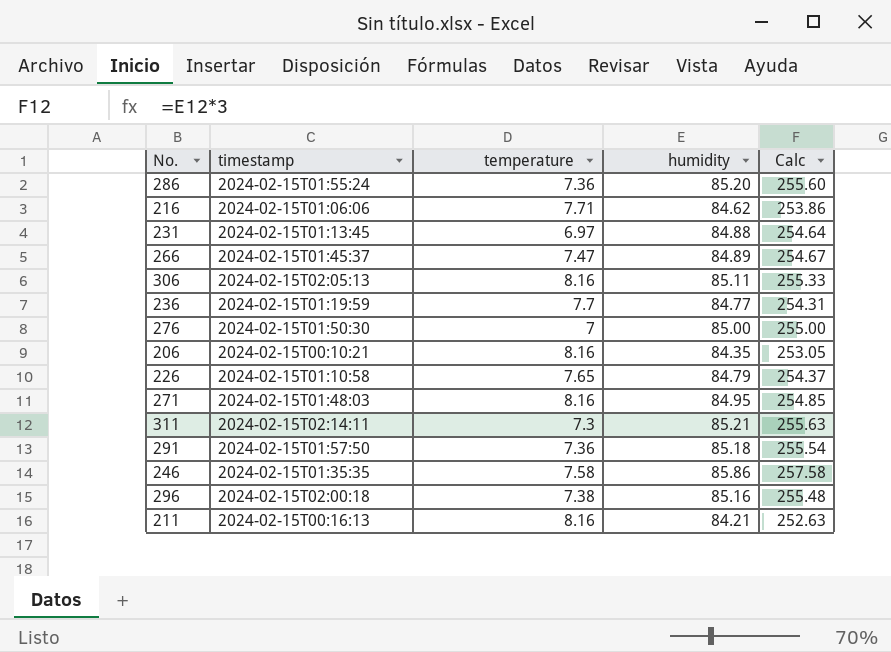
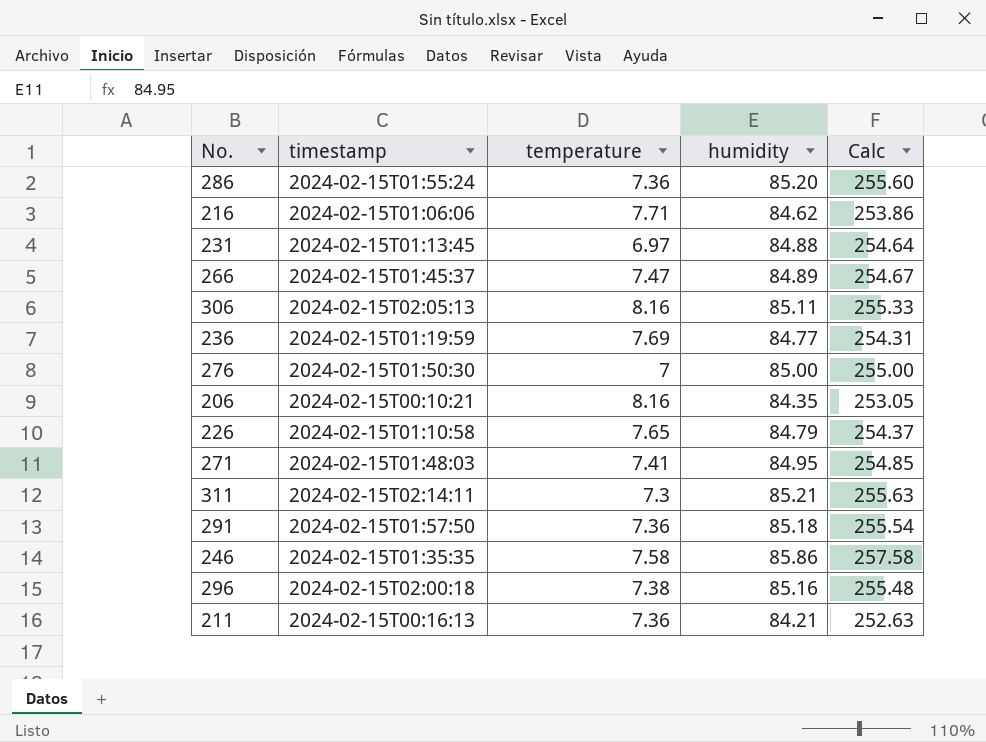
236 | temperature: 7.7 -> 7.69
271 | temperature: 8.16 -> 7.41
211 | temperature: 8.16 -> 7.36

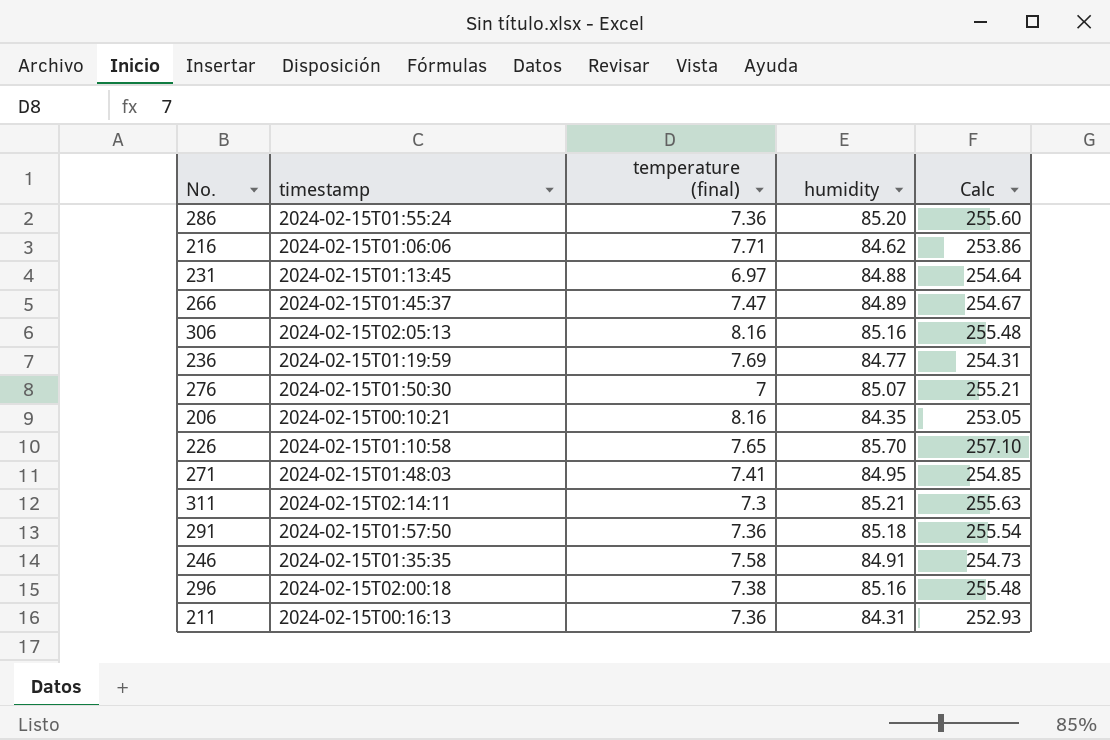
column name: temperature -> temperature (final)
306 | humidity: 85.11 -> 85.16
306 | Calc: 255.33 -> 255.48
276 | humidity: 85.00 -> 85.07
276 | Calc: 255.00 -> 255.21
226 | humidity: 84.79 -> 85.70
226 | Calc: 254.37 -> 257.10
246 | humidity: 85.86 -> 84.91
246 | Calc: 257.58 -> 254.73
211 | humidity: 84.21 -> 84.31
211 | Calc: 252.63 -> 252.93

